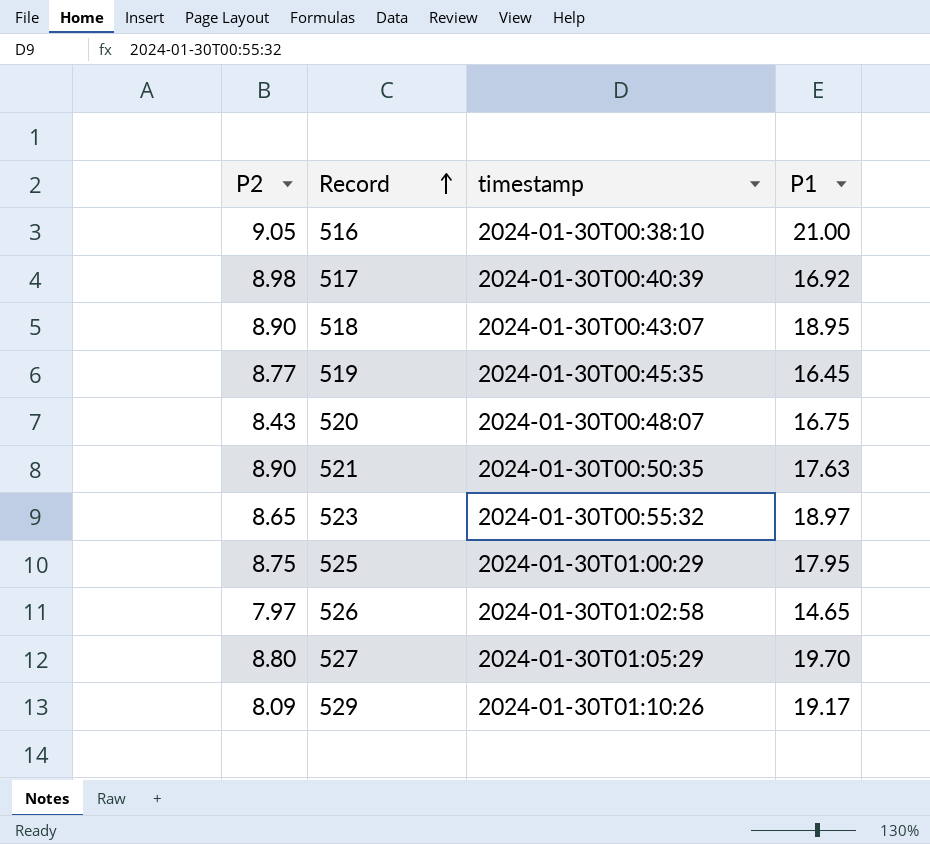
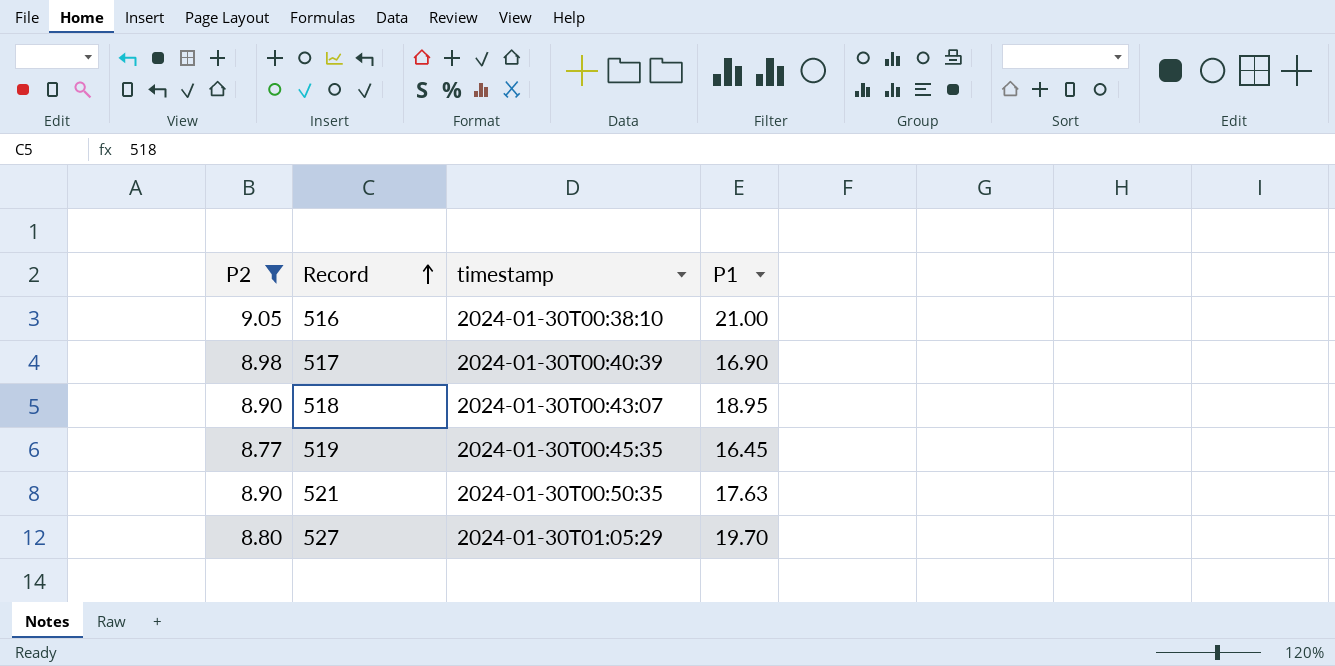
filter: none -> P2 >= 8.77
517 | P1: 16.92 -> 16.90

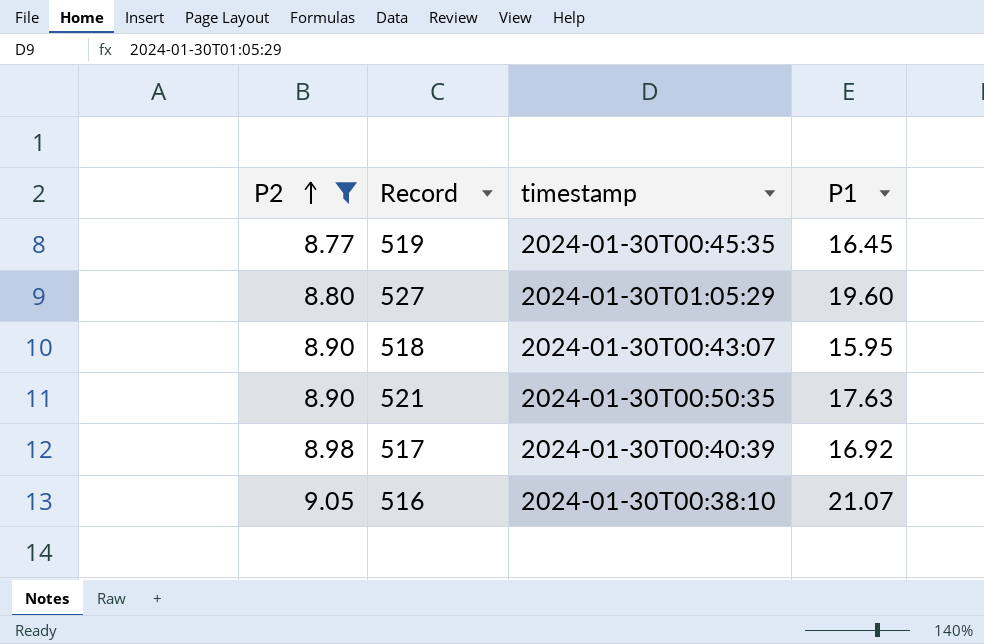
row order: Record ascending -> P2 ascending
527 | P1: 19.70 -> 19.60
518 | P1: 18.95 -> 15.95
517 | P1: 16.90 -> 16.92
516 | P1: 21.00 -> 21.07

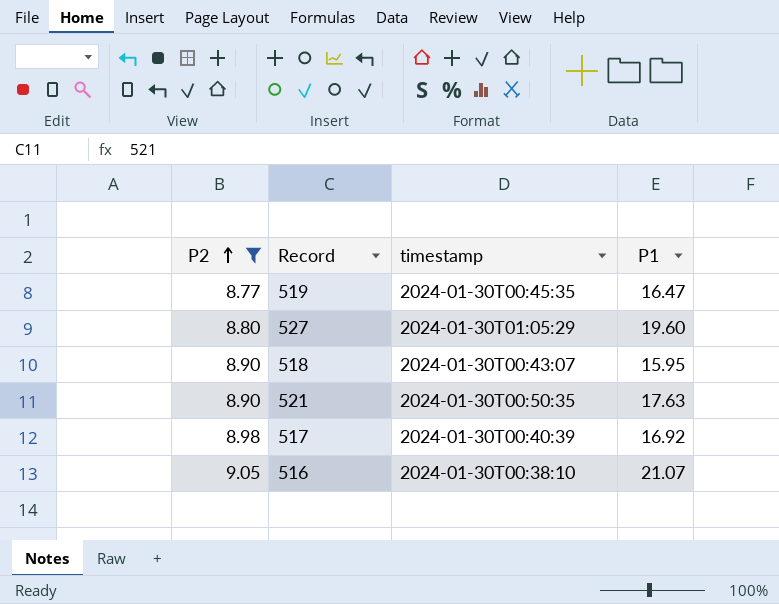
519 | P1: 16.45 -> 16.47

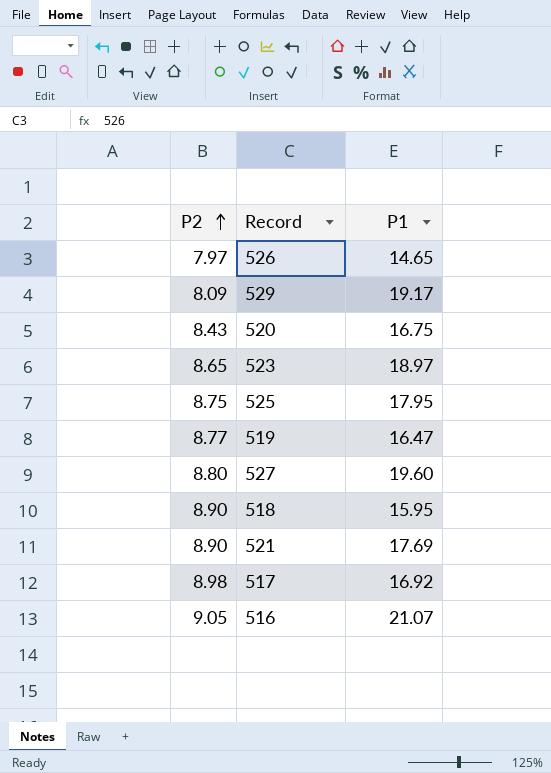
filter: P2 >= 8.77 -> none
column timestamp | position: 3 -> none
521 | P1: 17.63 -> 17.69

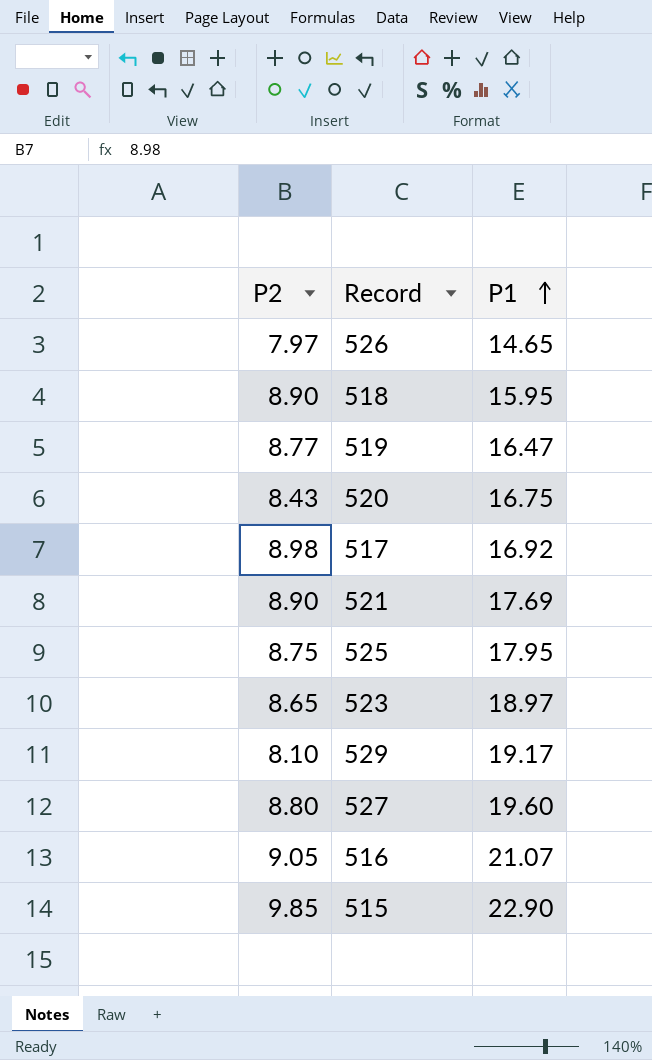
row order: P2 ascending -> P1 ascending
529 | P2: 8.09 -> 8.10
row 515: none -> 9.85 | 22.90

